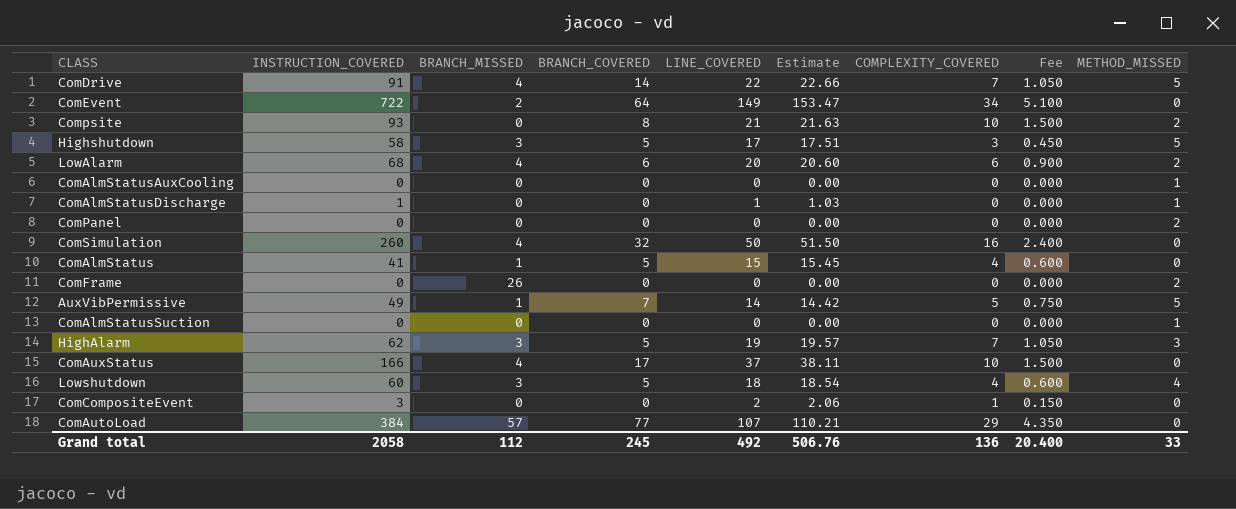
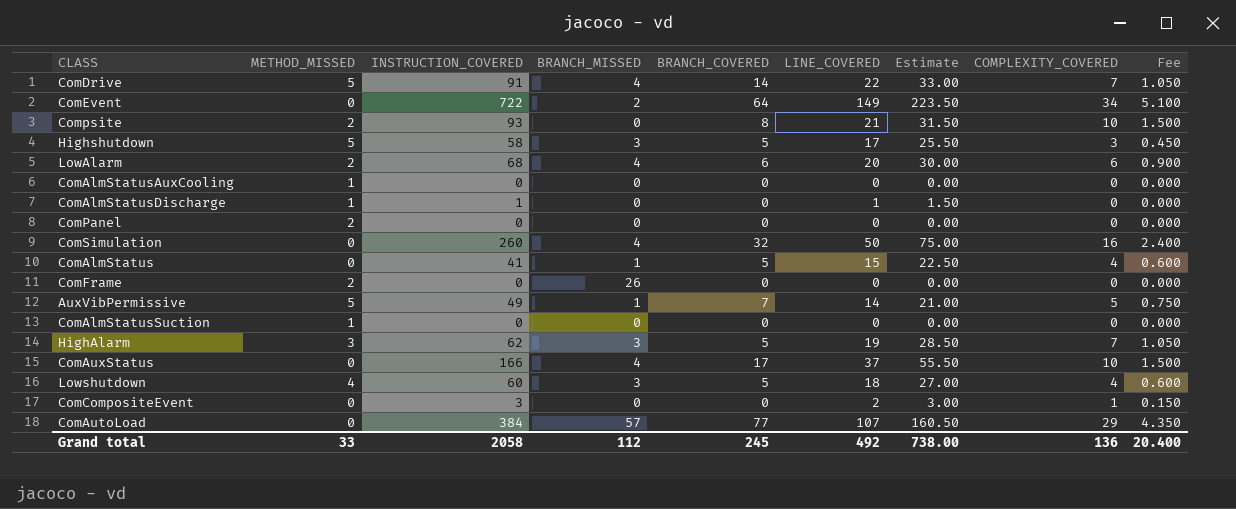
column METHOD_MISSED | position: 9 -> 2
column Estimate | formula: [LINE_COVERED] * 1.03 -> [LINE_COVERED] * 1.5
Grand total | Estimate: 506.76 -> 738.00

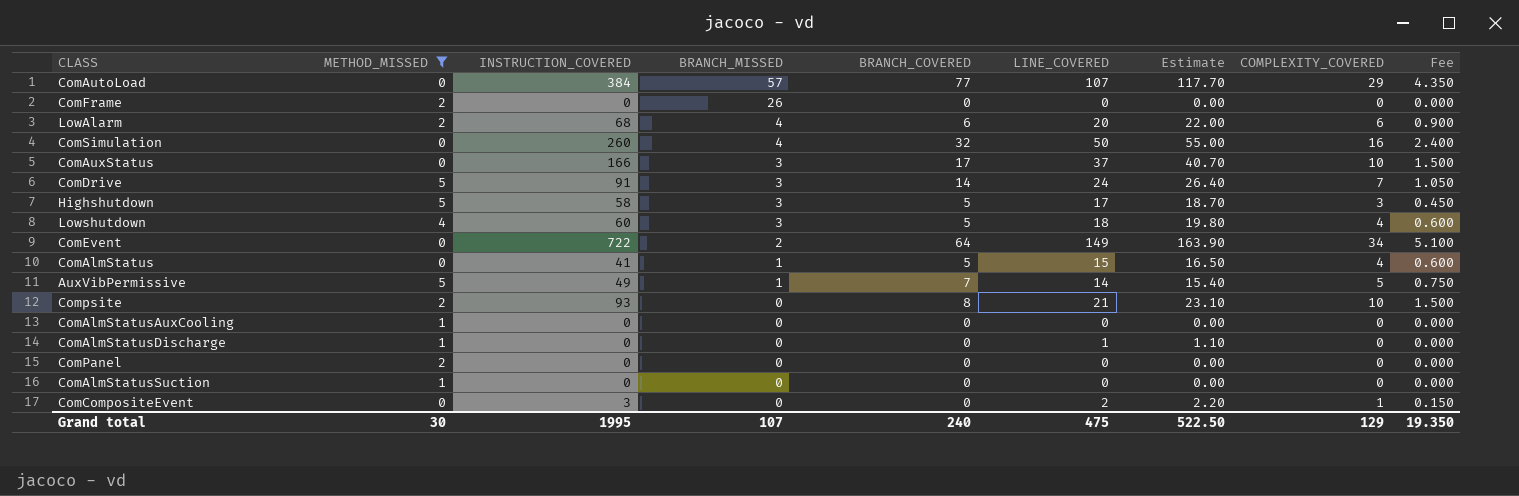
filter: none -> METHOD_MISSED != 3
row order: none -> BRANCH_MISSED descending
column Estimate | formula: [LINE_COVERED] * 1.5 -> [LINE_COVERED] * 1.1
ComAuxStatus | BRANCH_MISSED: 4 -> 3
ComDrive | BRANCH_MISSED: 4 -> 3
ComDrive | LINE_COVERED: 22 -> 24
ComAlmStatusDischarge | INSTRUCTION_COVERED: 1 -> 0
Grand total | METHOD_MISSED: 33 -> 30
Grand total | INSTRUCTION_COVERED: 2058 -> 1995
Grand total | BRANCH_MISSED: 112 -> 107
Grand total | BRANCH_COVERED: 245 -> 240
Grand total | LINE_COVERED: 492 -> 475
Grand total | Estimate: 738.00 -> 522.50
Grand total | COMPLEXITY_COVERED: 136 -> 129
Grand total | Fee: 20.400 -> 19.350

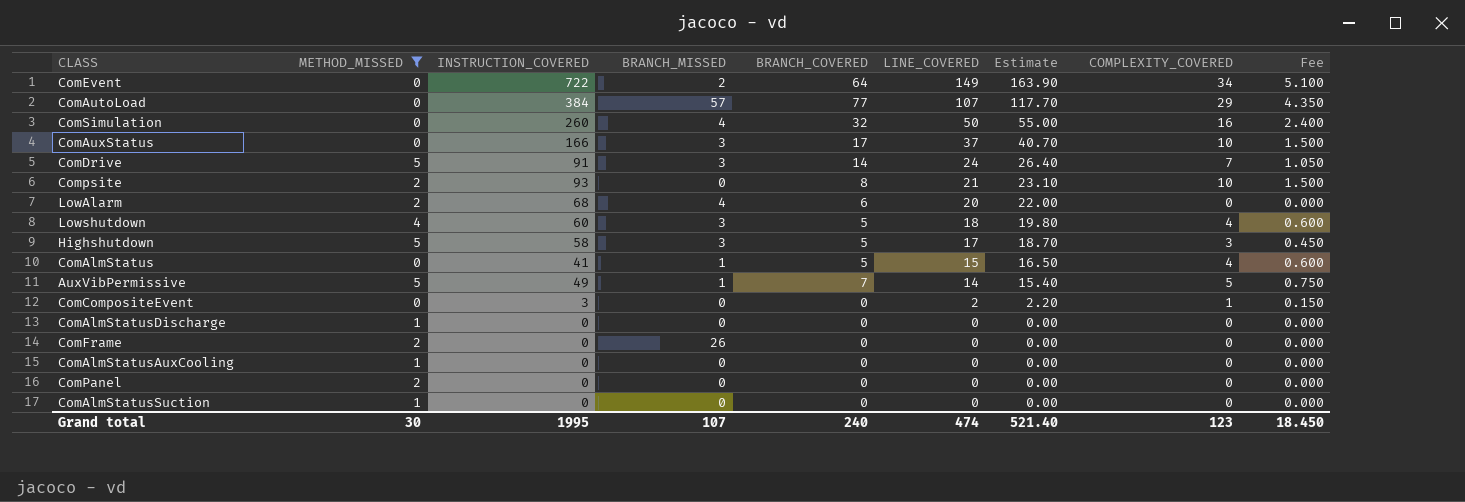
row order: BRANCH_MISSED descending -> LINE_COVERED descending
LowAlarm | COMPLEXITY_COVERED: 6 -> 0
LowAlarm | Fee: 0.900 -> 0.000
ComAlmStatusDischarge | LINE_COVERED: 1 -> 0
ComAlmStatusDischarge | Estimate: 1.10 -> 0.00
Grand total | LINE_COVERED: 475 -> 474
Grand total | Estimate: 522.50 -> 521.40
Grand total | COMPLEXITY_COVERED: 129 -> 123
Grand total | Fee: 19.350 -> 18.450

